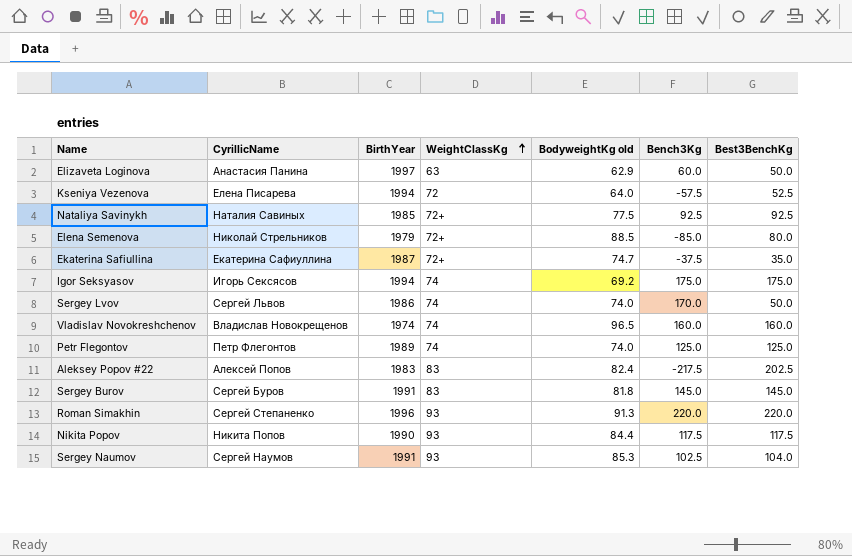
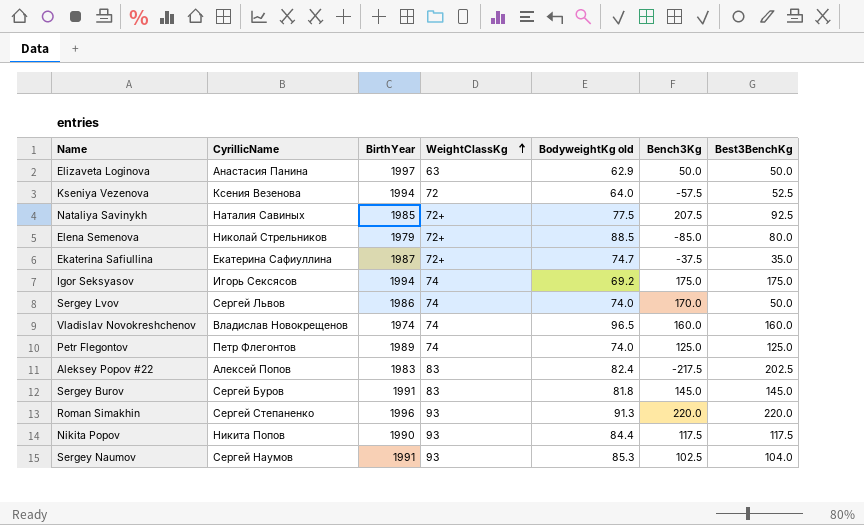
Elizaveta Loginova | Bench3Kg: 60.0 -> 50.0
Kseniya Vezenova | CyrillicName: Елена Писарева -> Ксения Везенова
Nataliya Savinykh | Bench3Kg: 92.5 -> 207.5

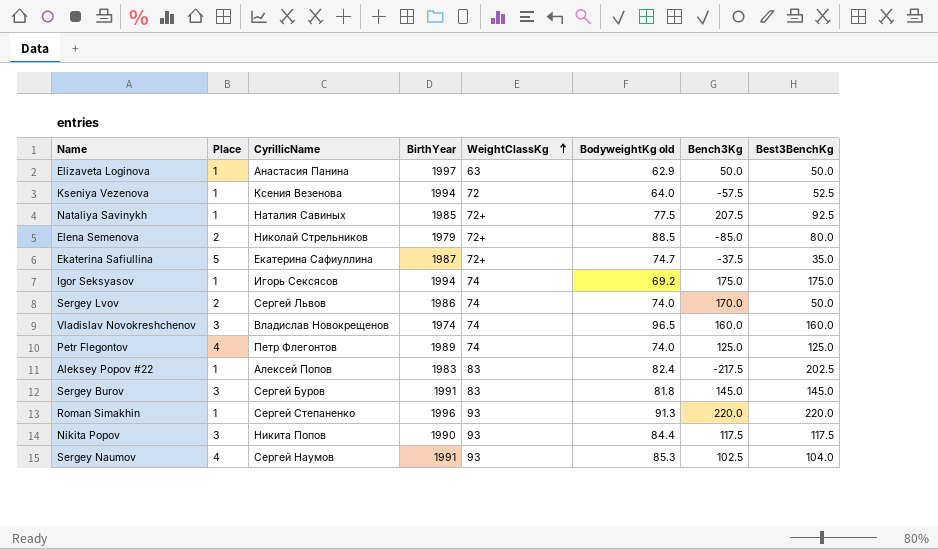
column Place | position: none -> 2

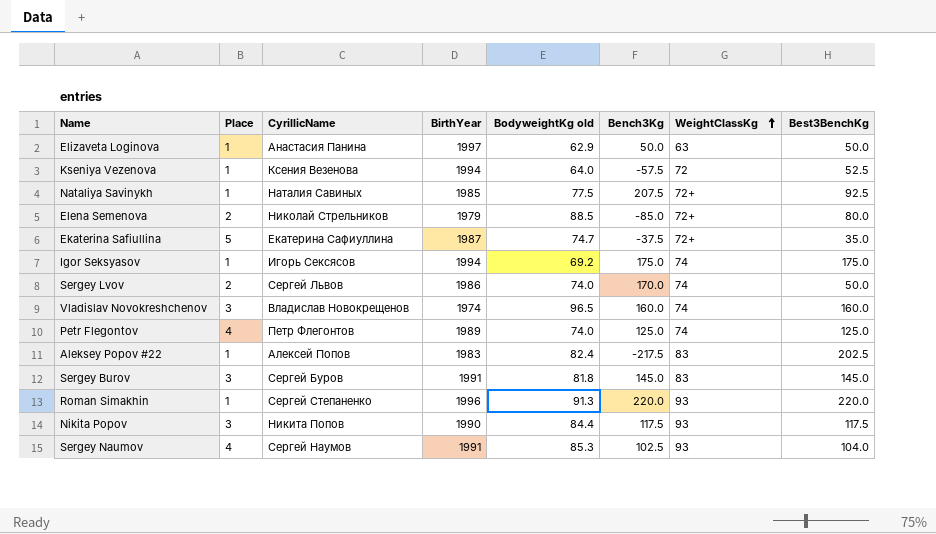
column WeightClassKg | position: 5 -> 7

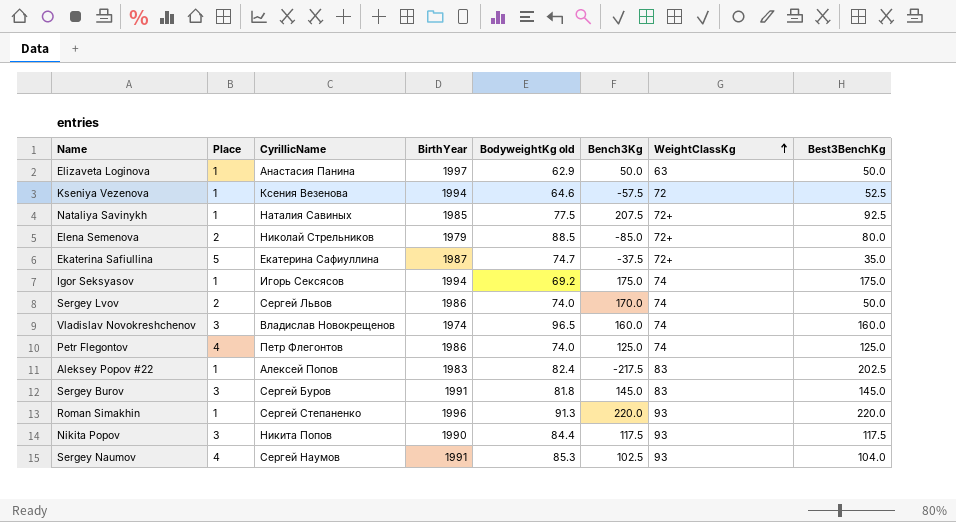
Kseniya Vezenova | BodyweightKg old: 64.0 -> 64.6
Petr Flegontov | BirthYear: 1989 -> 1986

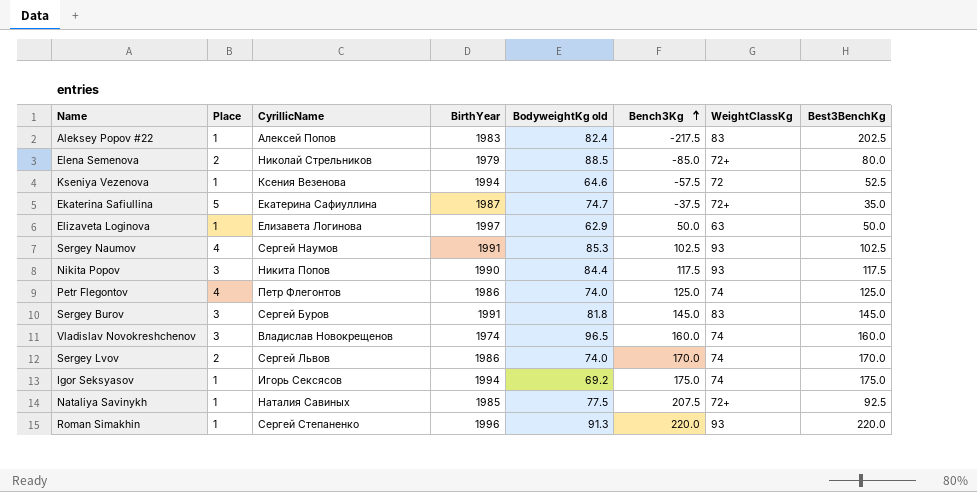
row order: WeightClassKg ascending -> Bench3Kg ascending
Elizaveta Loginova | CyrillicName: Анастасия Панина -> Елизавета Логинова
Sergey Naumov | Best3BenchKg: 104.0 -> 102.5
Sergey Lvov | Best3BenchKg: 50.0 -> 170.0

